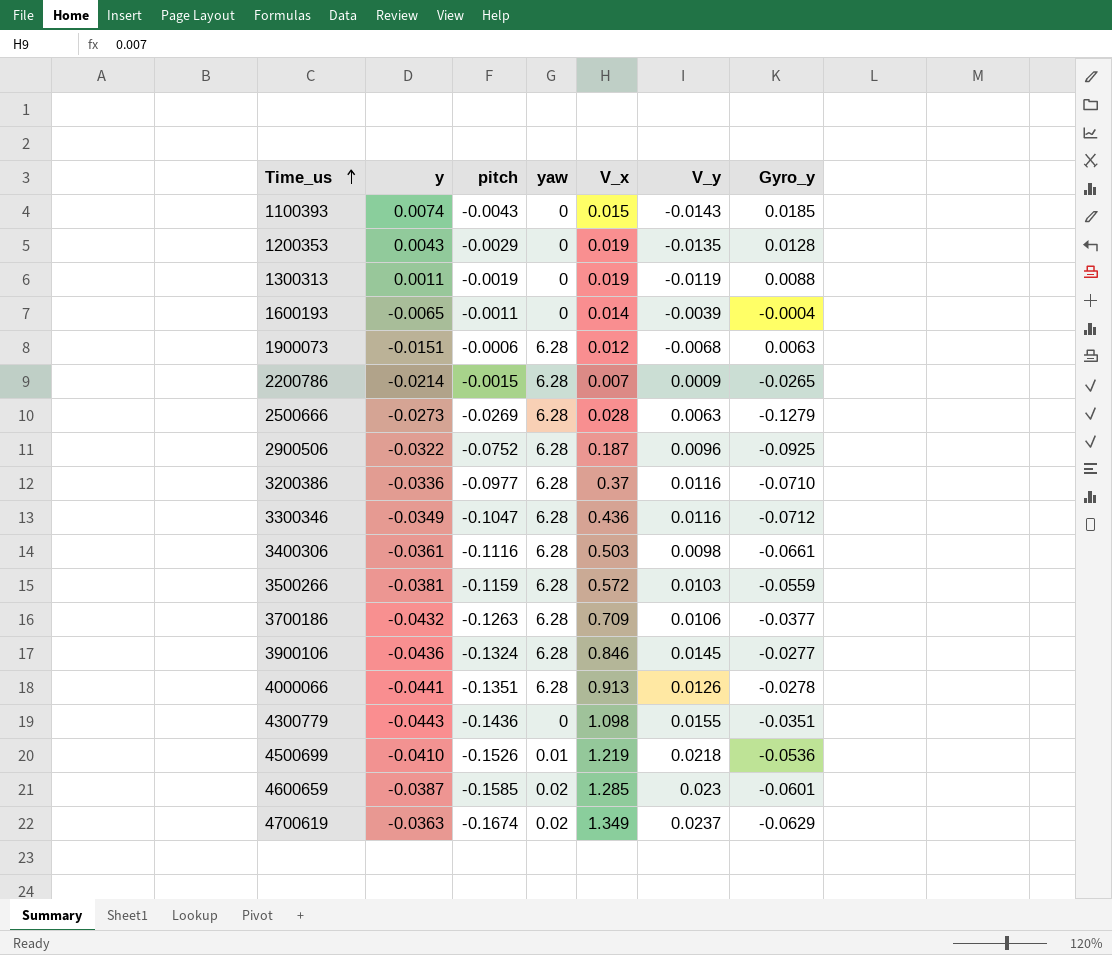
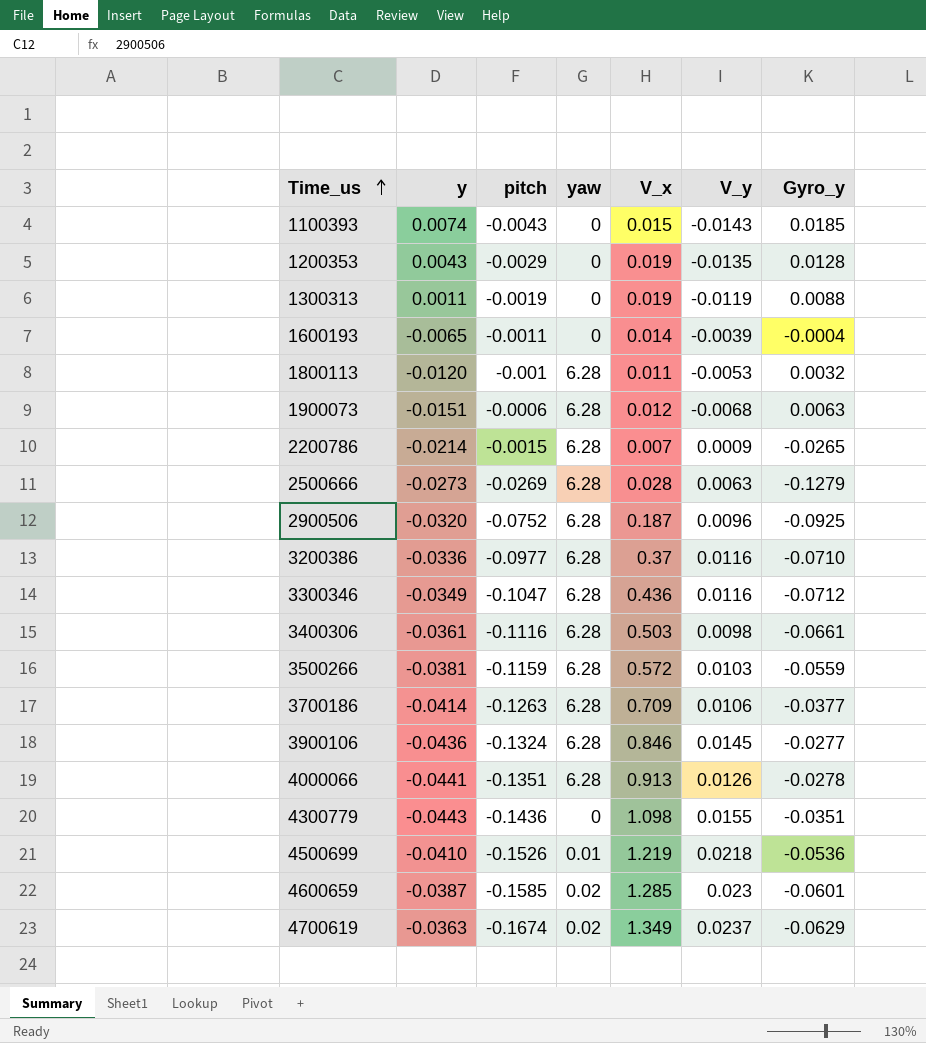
row 1800113: none -> -0.0120 | -0.001 | 6.28 | 0.011 | -0.0053 | 0.0032
2900506 | y: -0.0322 -> -0.0320
3700186 | y: -0.0432 -> -0.0414

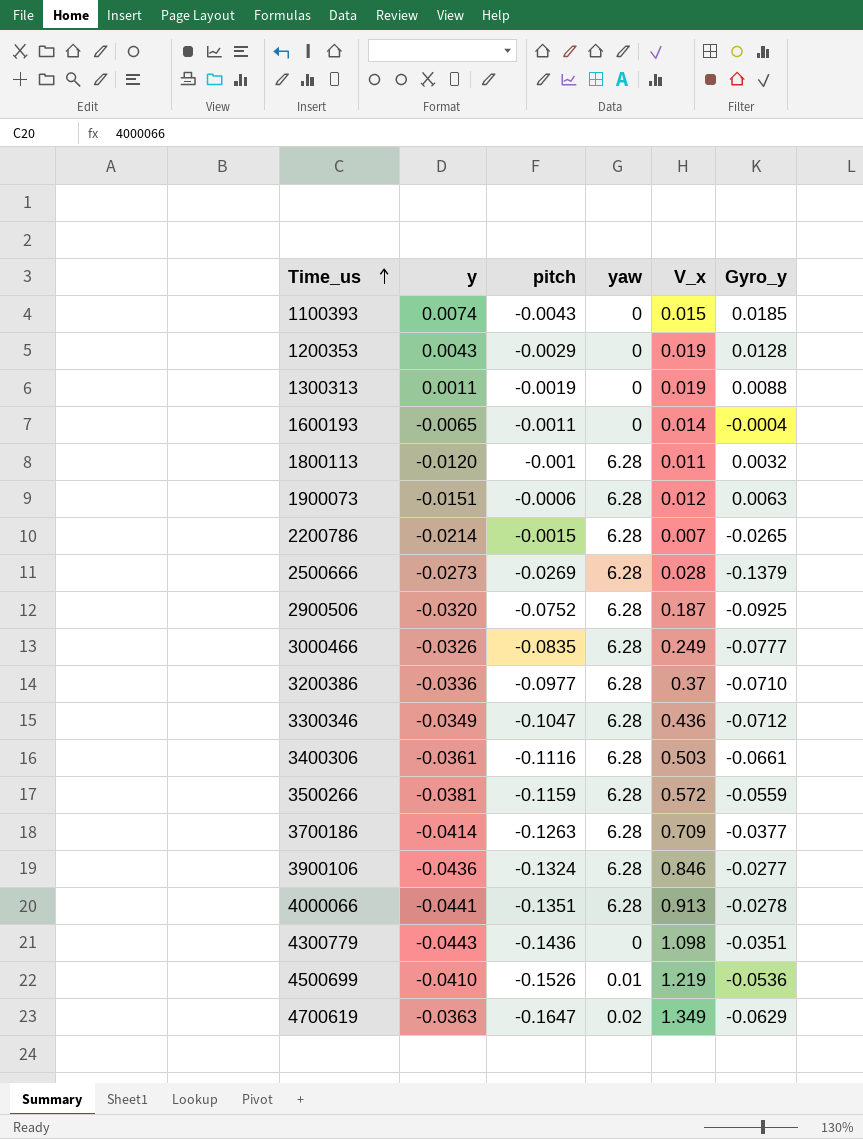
column V_y | position: 6 -> none
row 4600659: -0.0387 | -0.1585 | 0.02 | 1.285 | 0.023 | -0.0601 -> none
2500666 | Gyro_y: -0.1279 -> -0.1379
row 3000466: none -> -0.0326 | -0.0835 | 6.28 | 0.249 | -0.0777
4700619 | pitch: -0.1674 -> -0.1647

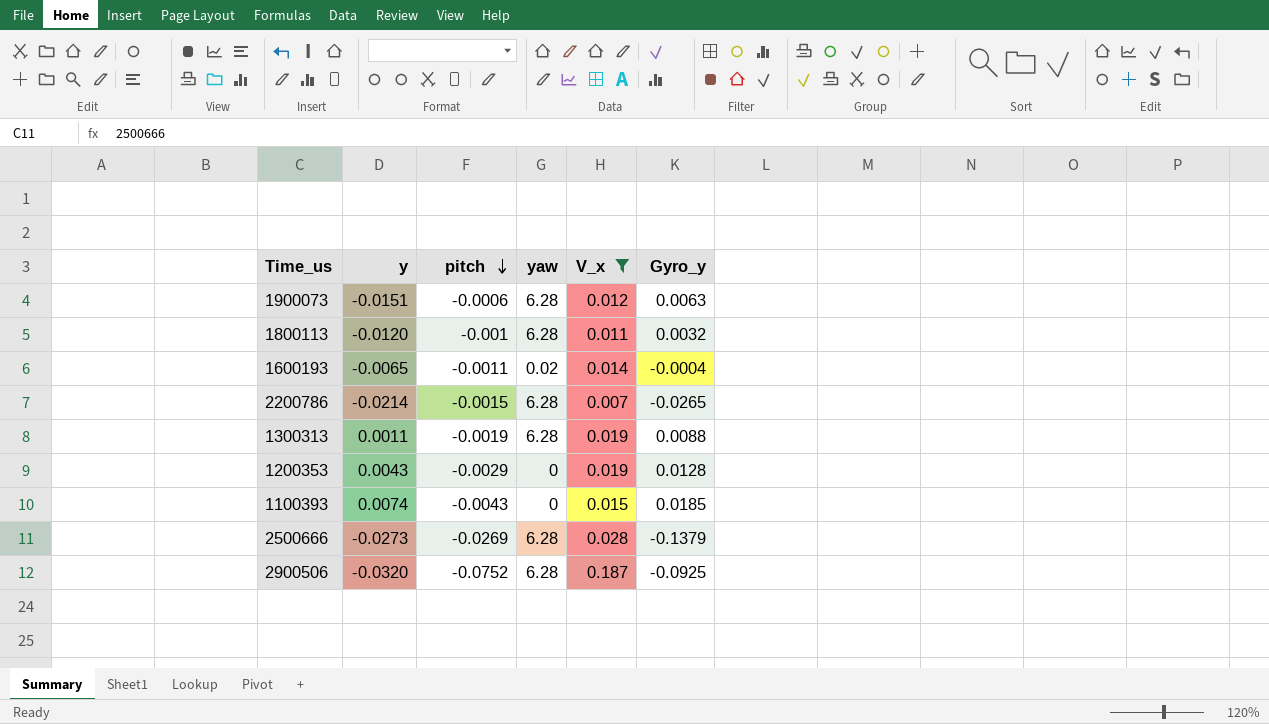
filter: none -> V_x <= 0.187
row order: Time_us ascending -> pitch descending
1600193 | yaw: 0 -> 0.02
1300313 | yaw: 0 -> 6.28

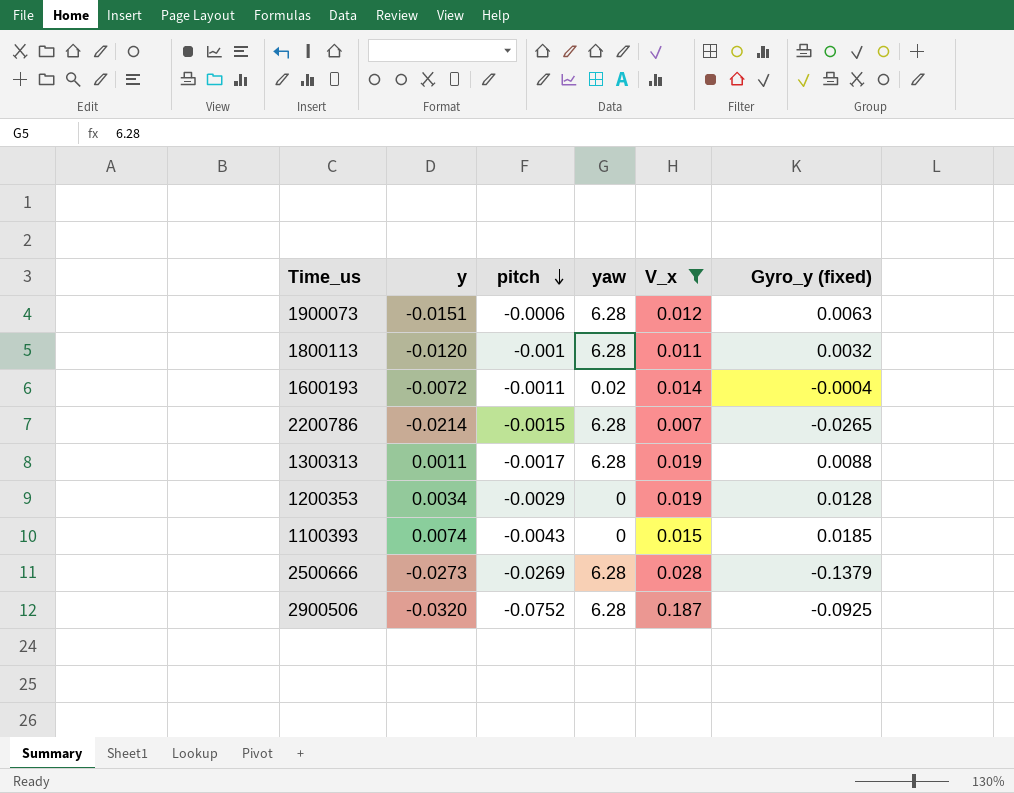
column name: Gyro_y -> Gyro_y (fixed)
1600193 | y: -0.0065 -> -0.0072
1300313 | pitch: -0.0019 -> -0.0017
1200353 | y: 0.0043 -> 0.0034

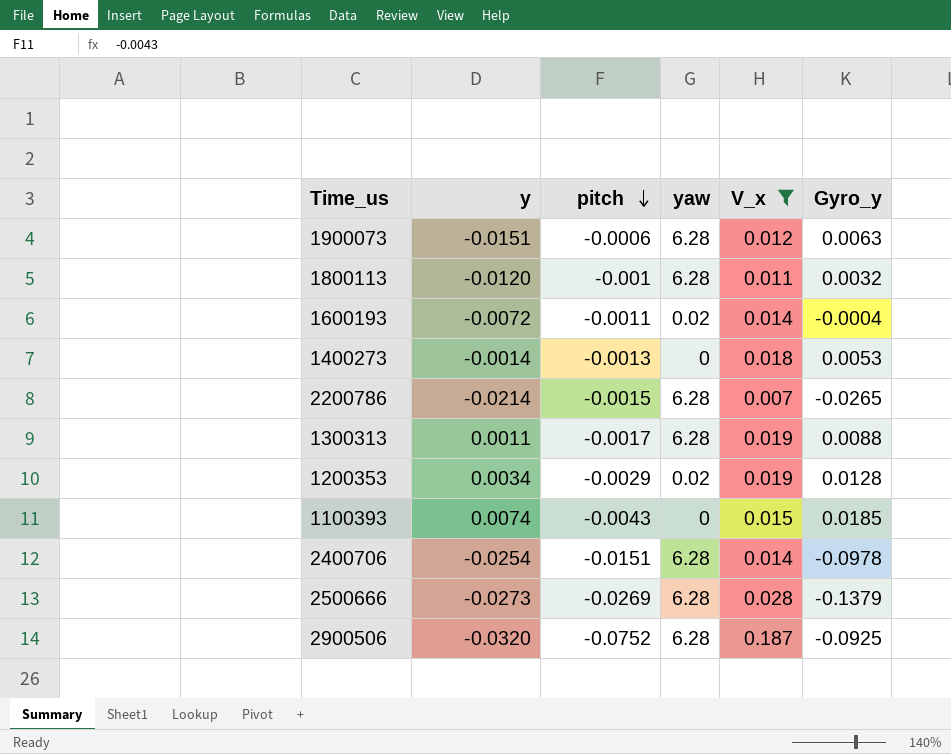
column name: Gyro_y (fixed) -> Gyro_y
row 1400273: none -> -0.0014 | -0.0013 | 0 | 0.018 | 0.0053
1200353 | yaw: 0 -> 0.02
row 2400706: none -> -0.0254 | -0.0151 | 6.28 | 0.014 | -0.0978

